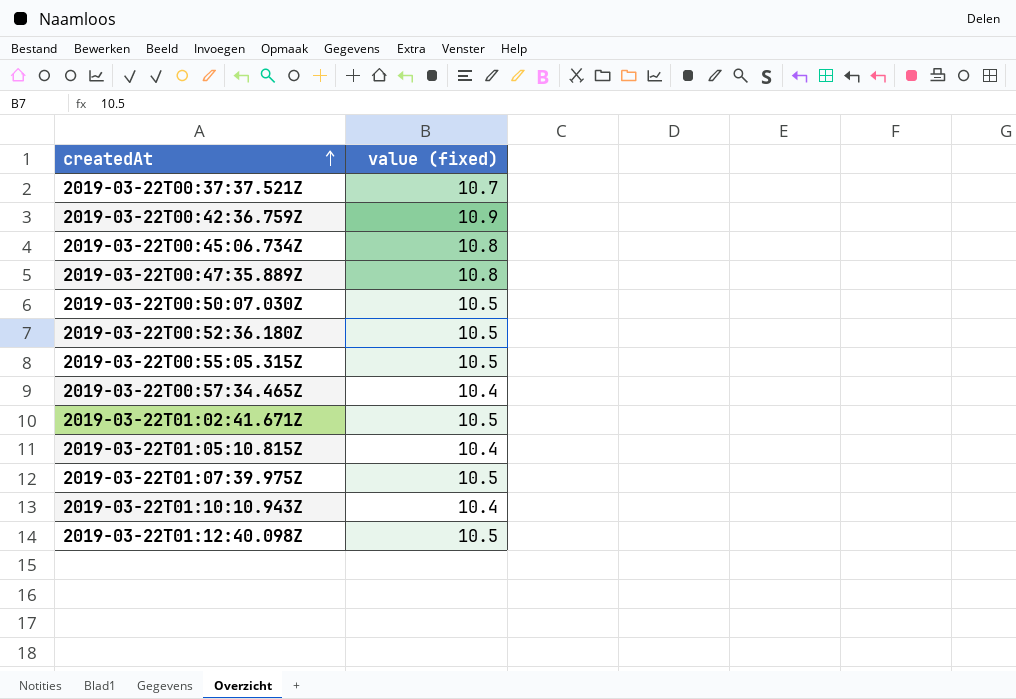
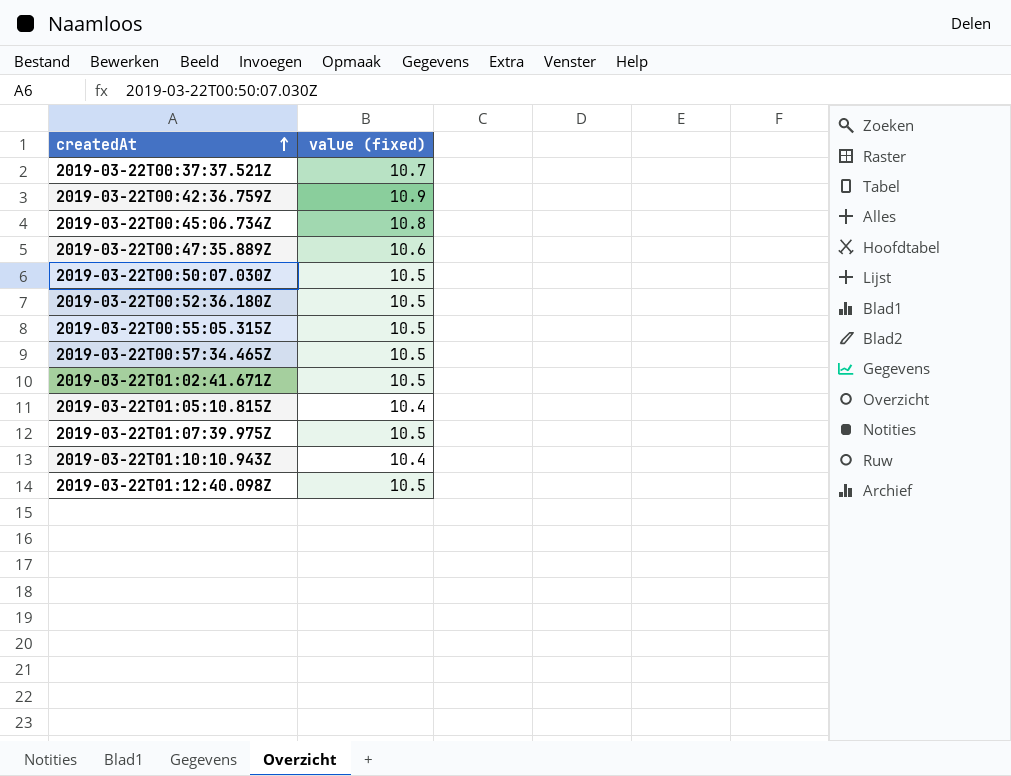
2019-03-22T00:47:35.889Z | value (fixed): 10.8 -> 10.6
2019-03-22T00:57:34.465Z | value (fixed): 10.4 -> 10.5

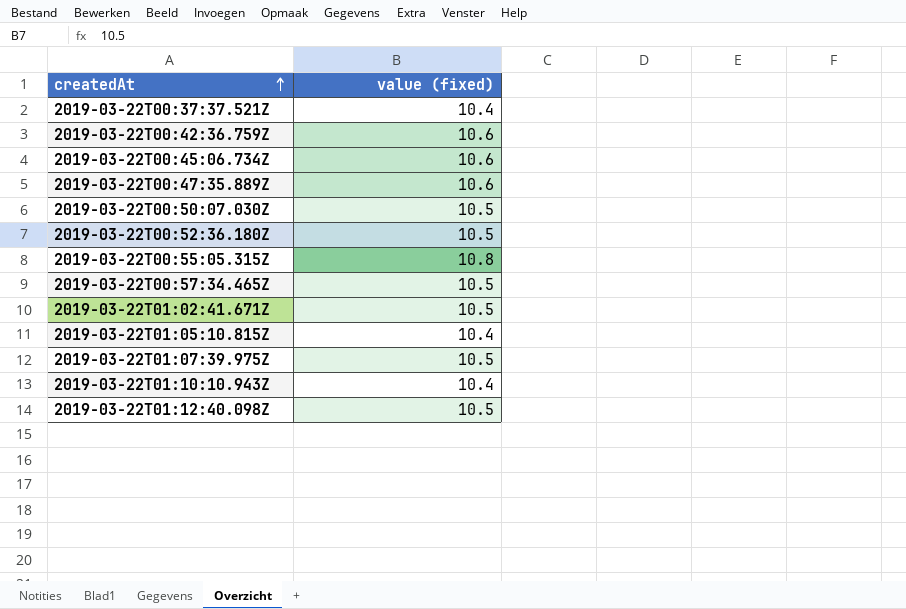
2019-03-22T00:37:37.521Z | value (fixed): 10.7 -> 10.4
2019-03-22T00:42:36.759Z | value (fixed): 10.9 -> 10.6
2019-03-22T00:45:06.734Z | value (fixed): 10.8 -> 10.6
2019-03-22T00:55:05.315Z | value (fixed): 10.5 -> 10.8

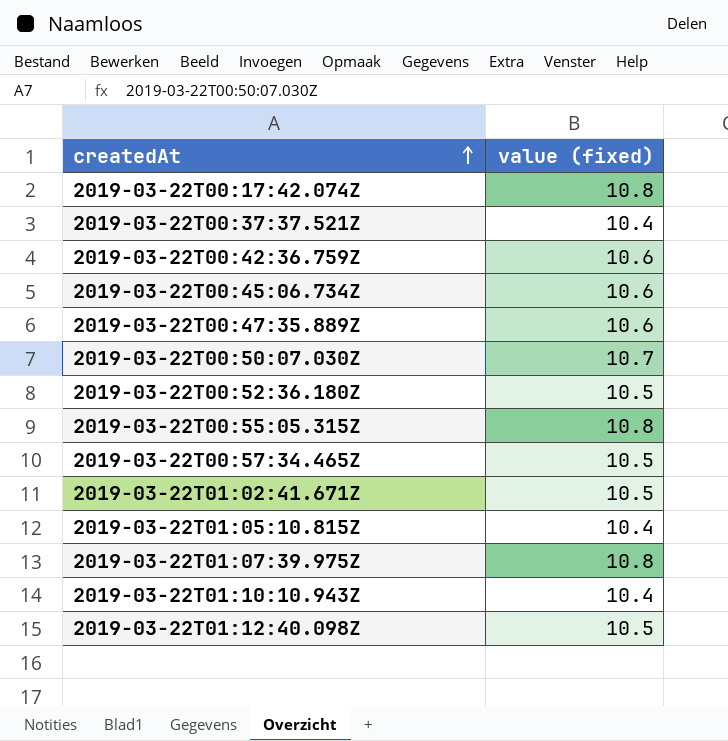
row 2019-03-22T00:17:42.074Z: none -> 10.8
2019-03-22T00:50:07.030Z | value (fixed): 10.5 -> 10.7
2019-03-22T01:07:39.975Z | value (fixed): 10.5 -> 10.8

